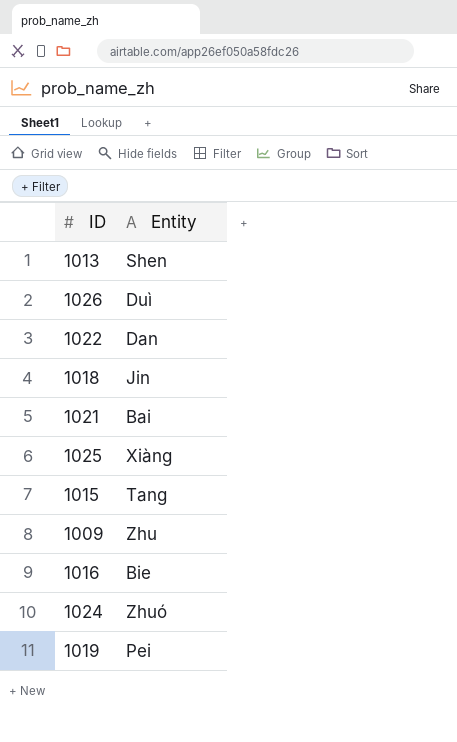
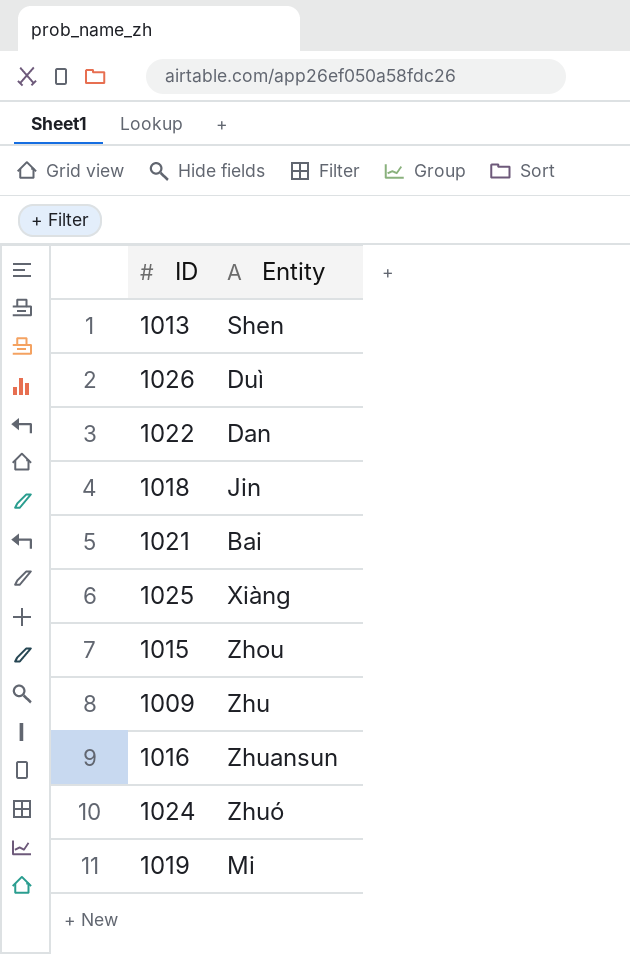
1015 | Entity: Tang -> Zhou
1016 | Entity: Bie -> Zhuansun
1019 | Entity: Pei -> Mi

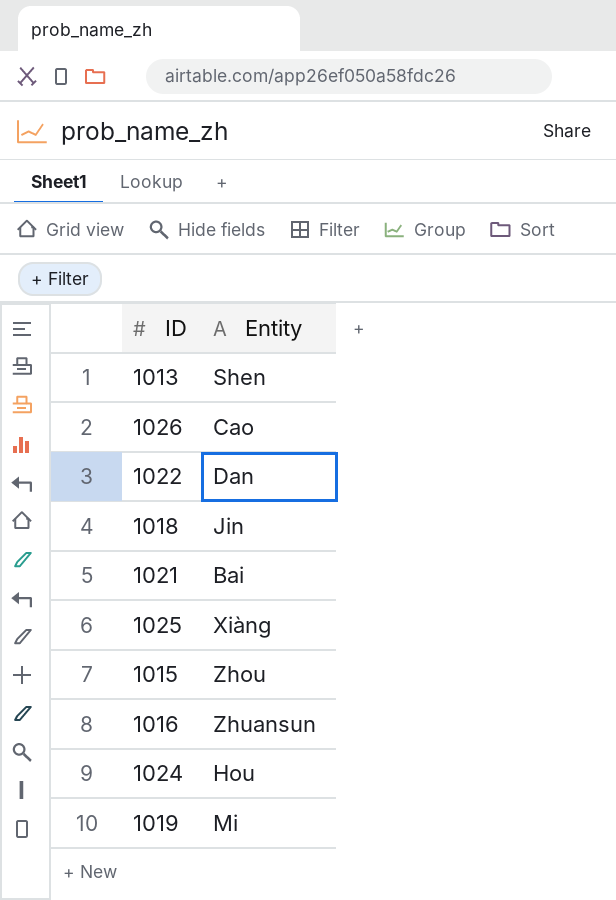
row 1009: Zhu -> none
1026 | Entity: Duì -> Cao
1024 | Entity: Zhuó -> Hou

